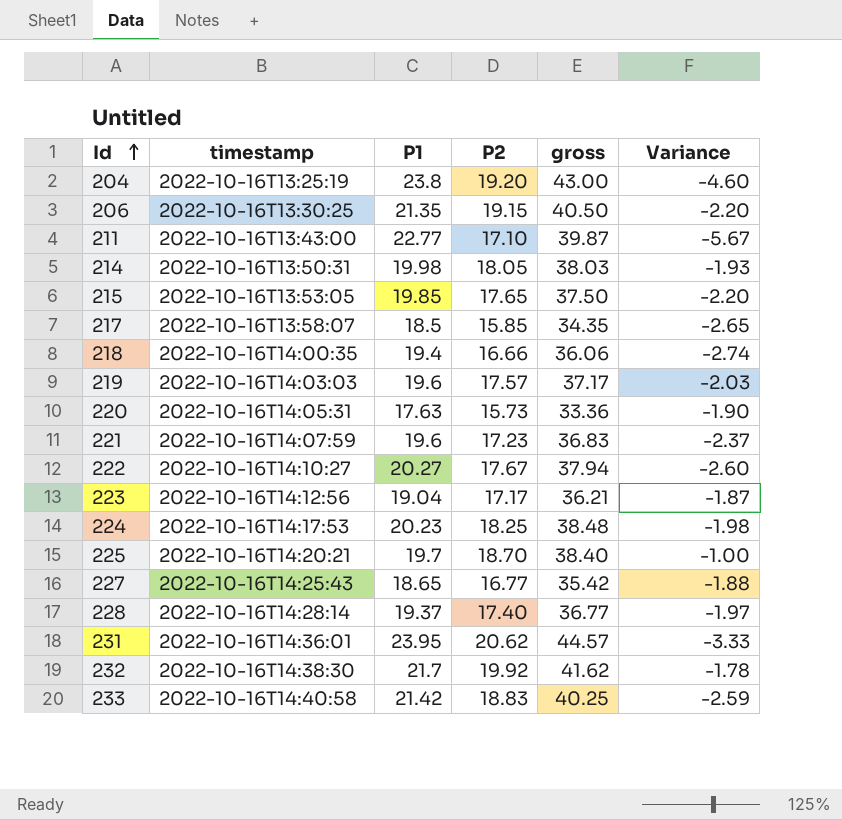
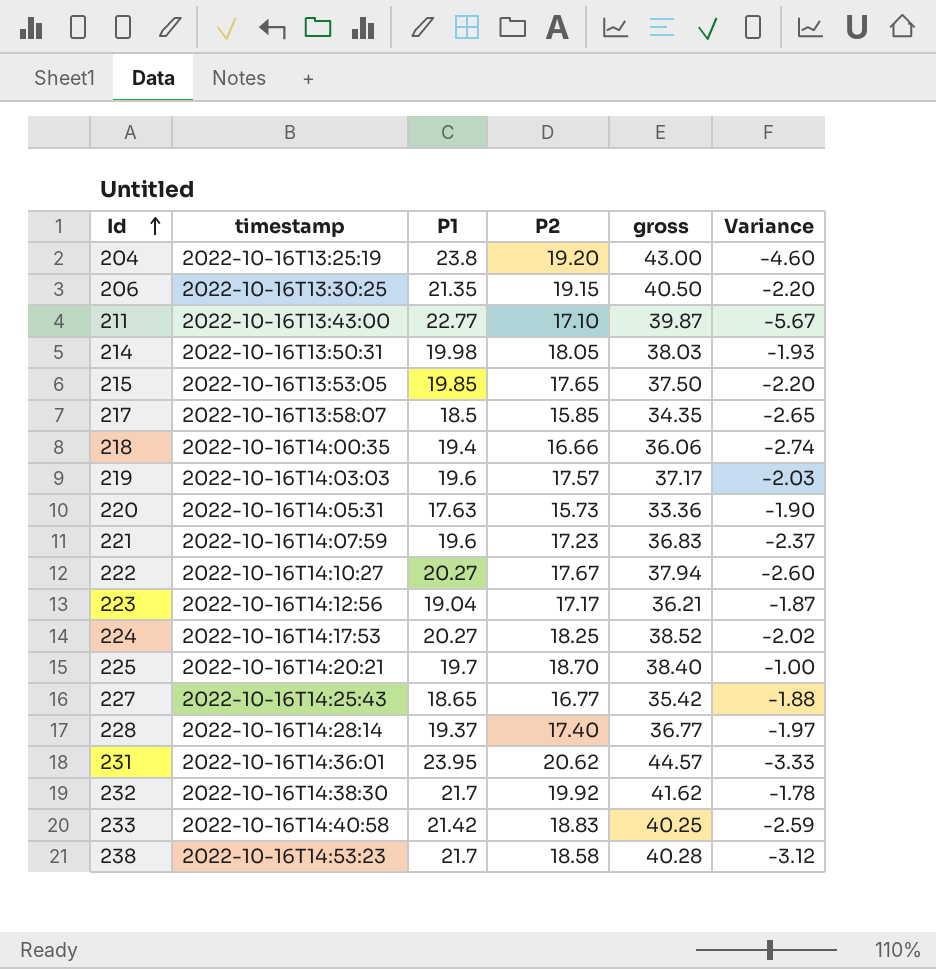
224 | P1: 20.23 -> 20.27
224 | gross: 38.48 -> 38.52
224 | Variance: -1.98 -> -2.02
row 238: none -> 2022-10-16T14:53:23 | 21.7 | 18.58 | 40.28 | -3.12

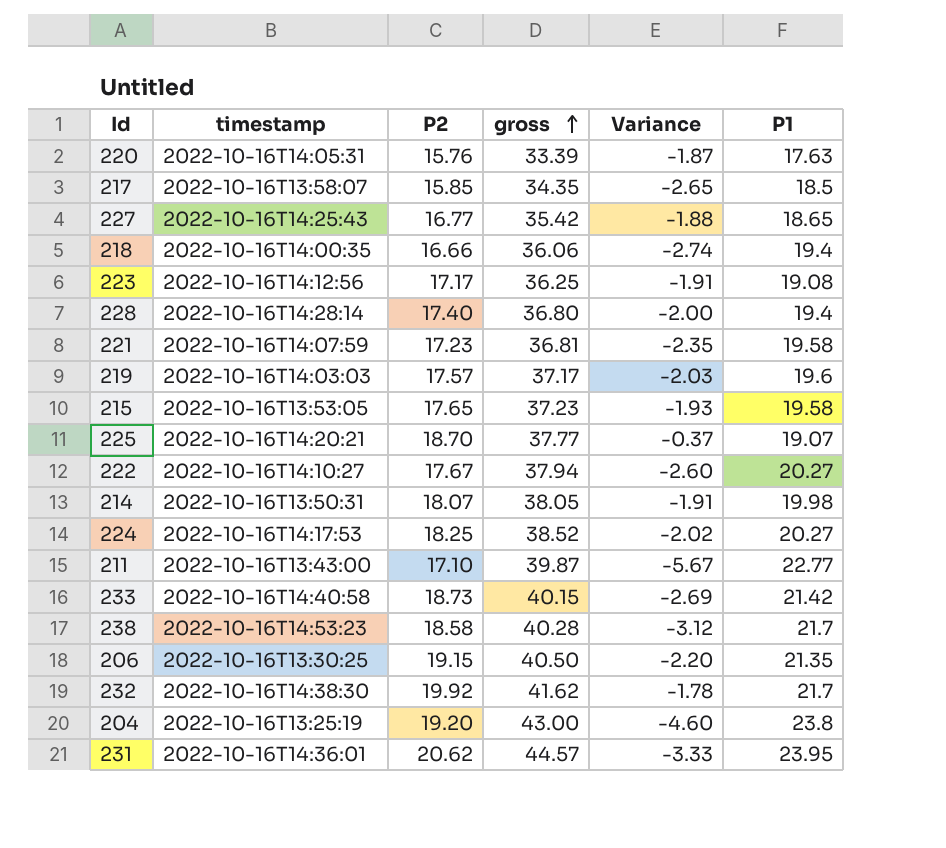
row order: Id ascending -> gross ascending
column P1 | position: 3 -> 6
220 | P2: 15.73 -> 15.76
220 | gross: 33.36 -> 33.39
220 | Variance: -1.90 -> -1.87
223 | gross: 36.21 -> 36.25
223 | Variance: -1.87 -> -1.91
223 | P1: 19.04 -> 19.08
228 | gross: 36.77 -> 36.80
228 | Variance: -1.97 -> -2.00
228 | P1: 19.37 -> 19.4
221 | gross: 36.83 -> 36.81
221 | Variance: -2.37 -> -2.35
221 | P1: 19.6 -> 19.58
215 | gross: 37.50 -> 37.23
215 | Variance: -2.20 -> -1.93
215 | P1: 19.85 -> 19.58
225 | gross: 38.40 -> 37.77
225 | Variance: -1.00 -> -0.37
225 | P1: 19.7 -> 19.07
214 | P2: 18.05 -> 18.07
214 | gross: 38.03 -> 38.05
214 | Variance: -1.93 -> -1.91
233 | P2: 18.83 -> 18.73
233 | gross: 40.25 -> 40.15
233 | Variance: -2.59 -> -2.69

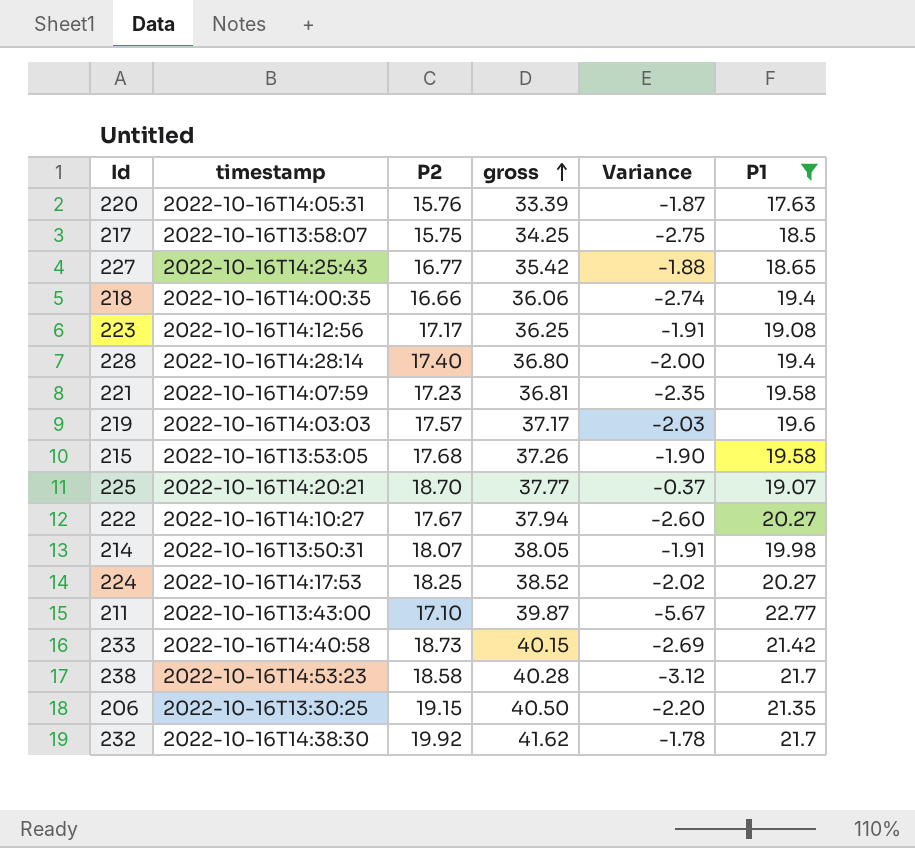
filter: none -> P1 <= 22.77
217 | P2: 15.85 -> 15.75
217 | gross: 34.35 -> 34.25
217 | Variance: -2.65 -> -2.75
215 | P2: 17.65 -> 17.68
215 | gross: 37.23 -> 37.26
215 | Variance: -1.93 -> -1.90

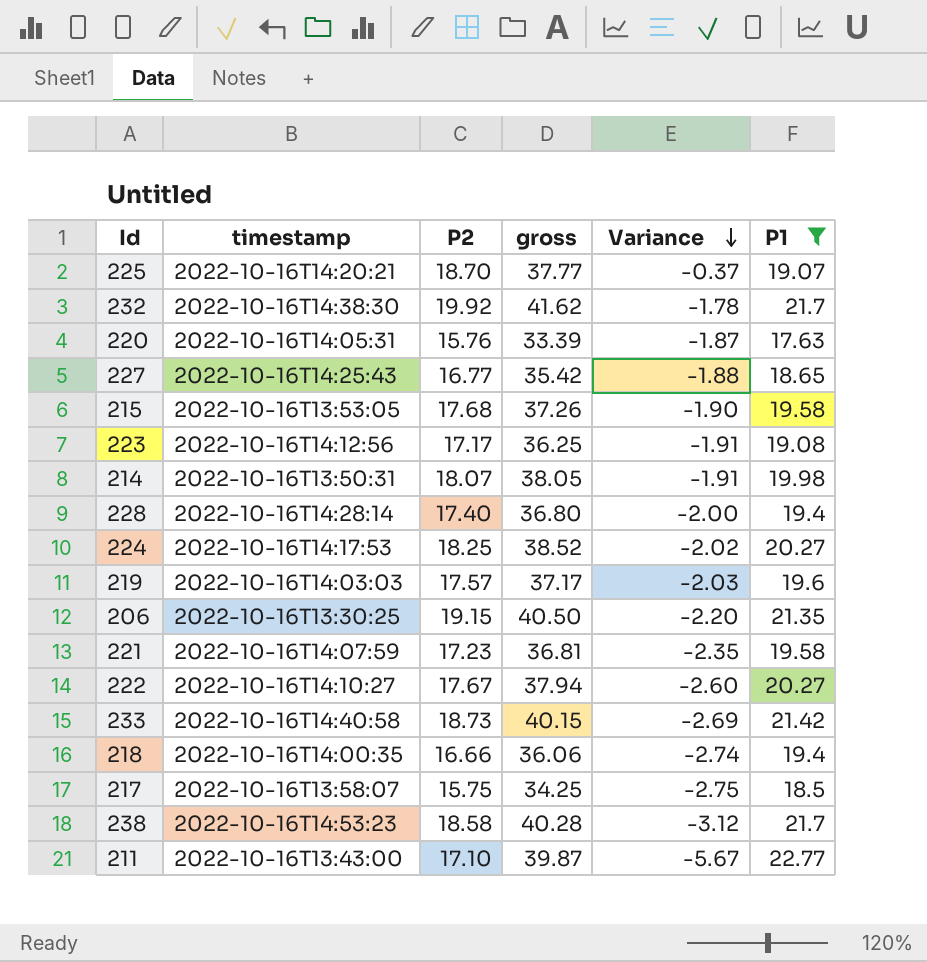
row order: gross ascending -> Variance descending

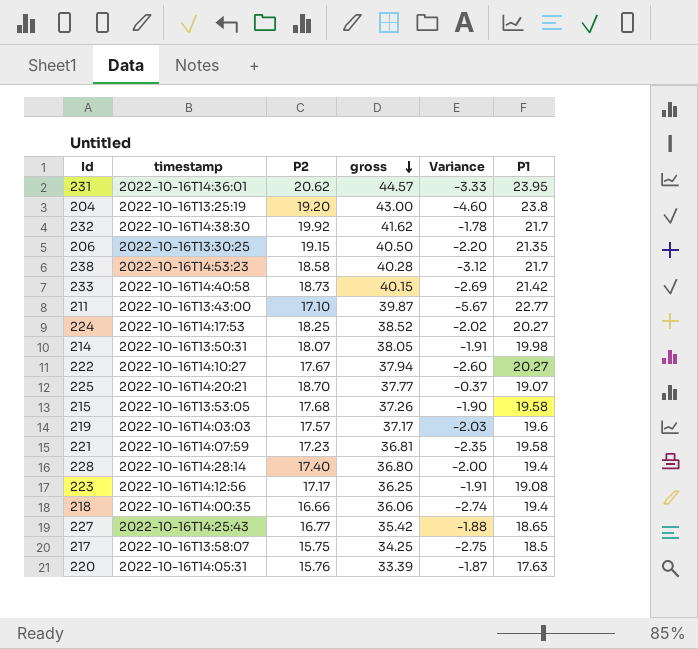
filter: P1 <= 22.77 -> none
row order: Variance descending -> gross descending

